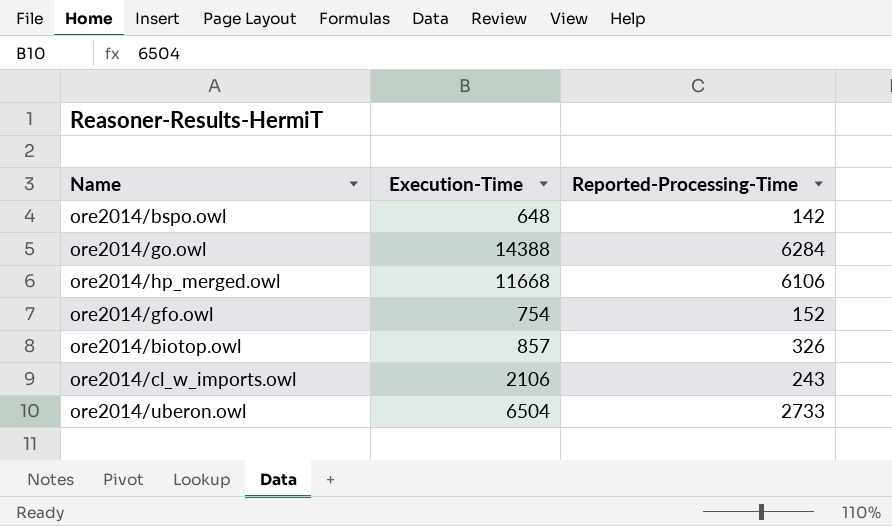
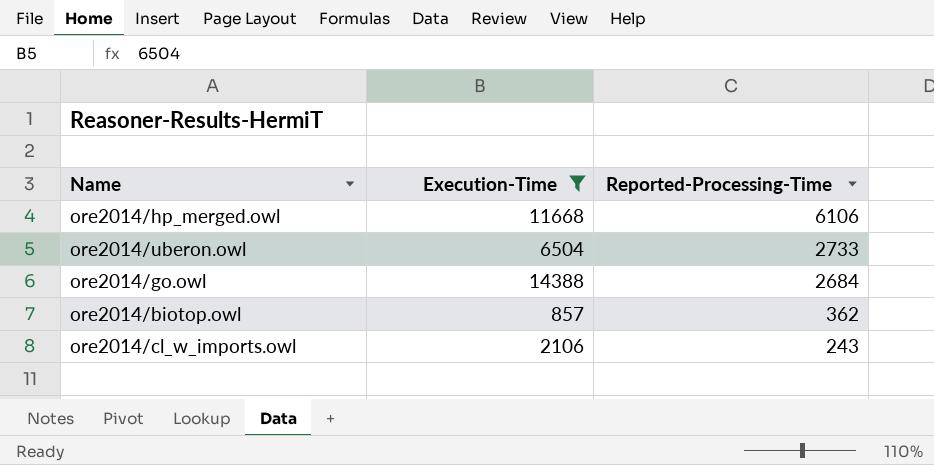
filter: none -> Execution-Time >= 857
row order: none -> Reported-Processing-Time descending
ore2014/go.owl | Reported-Processing-Time: 6284 -> 2684
ore2014/biotop.owl | Reported-Processing-Time: 326 -> 362

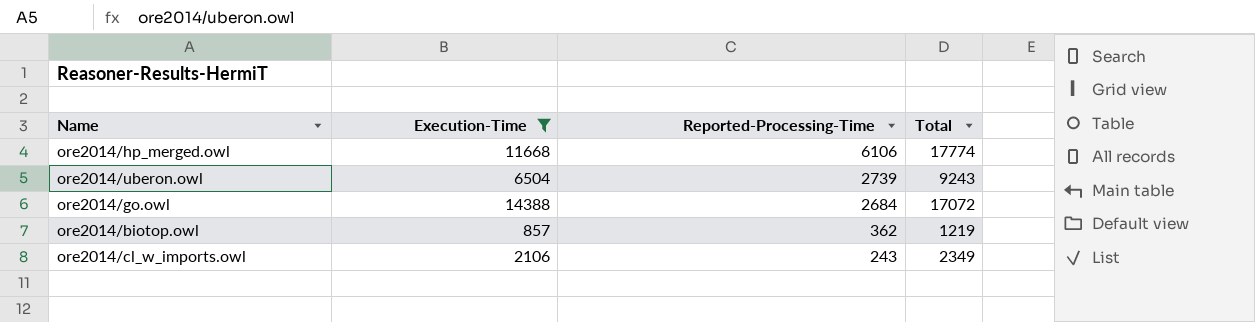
column Total | formula: none -> [Execution-Time] + [Reported-Processing-Time]
ore2014/uberon.owl | Reported-Processing-Time: 2733 -> 2739

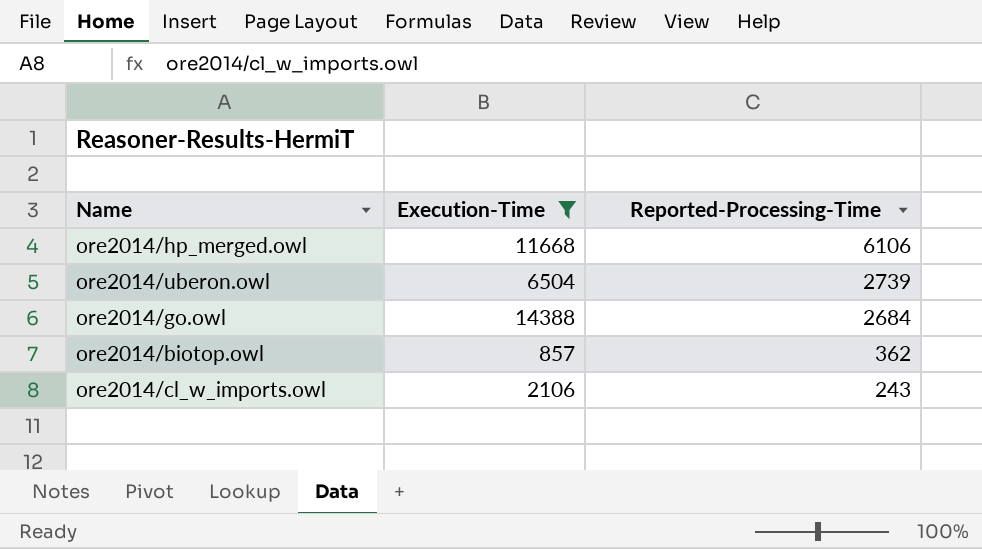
column Total | formula: [Execution-Time] + [Reported-Processing-Time] -> none

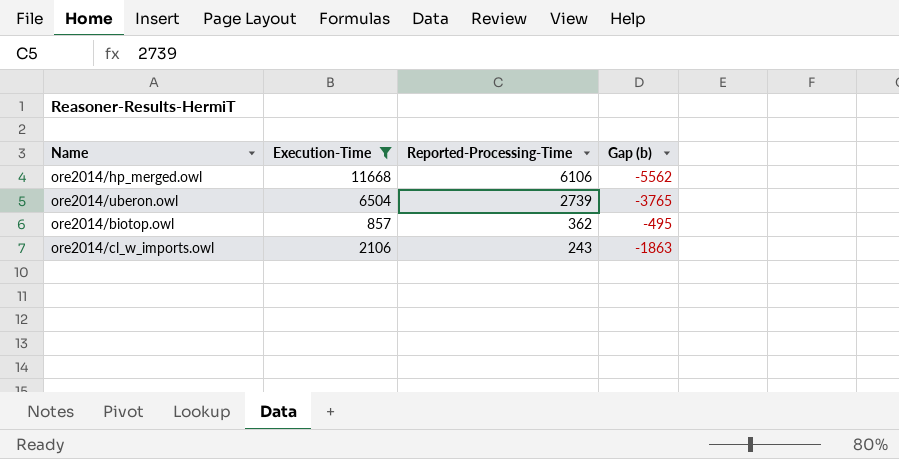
column Gap (b) | formula: none -> [Reported-Processing-Time] - [Execution-Time]
row ore2014/go.owl: 14388 | 2684 -> none

